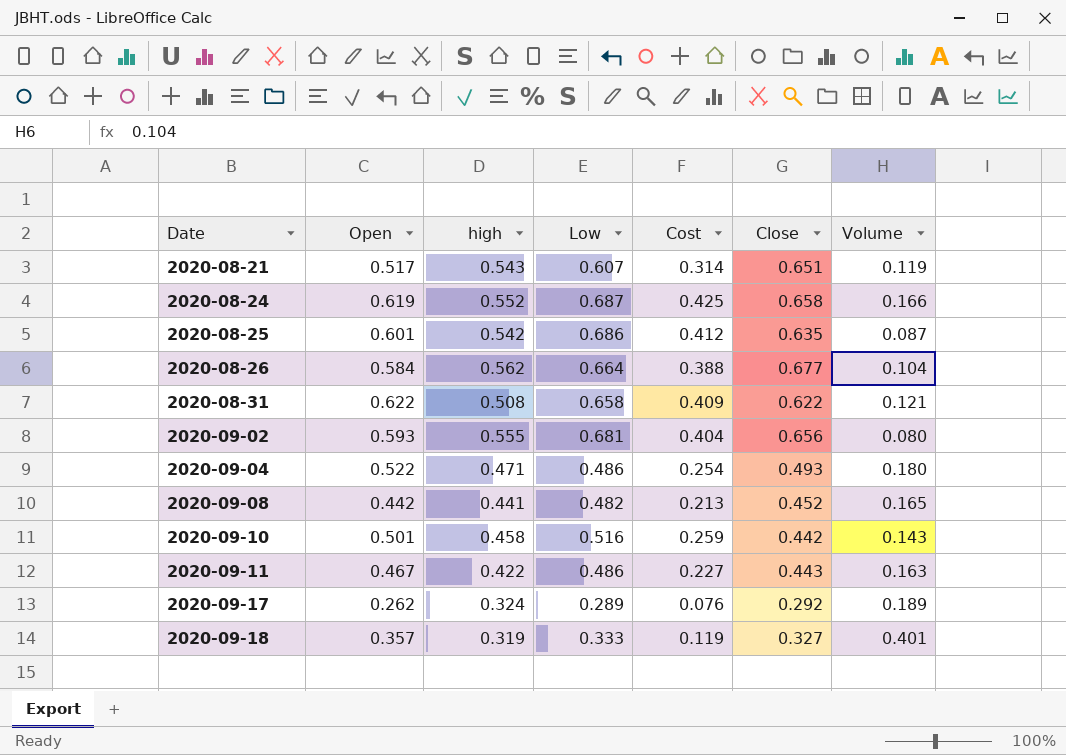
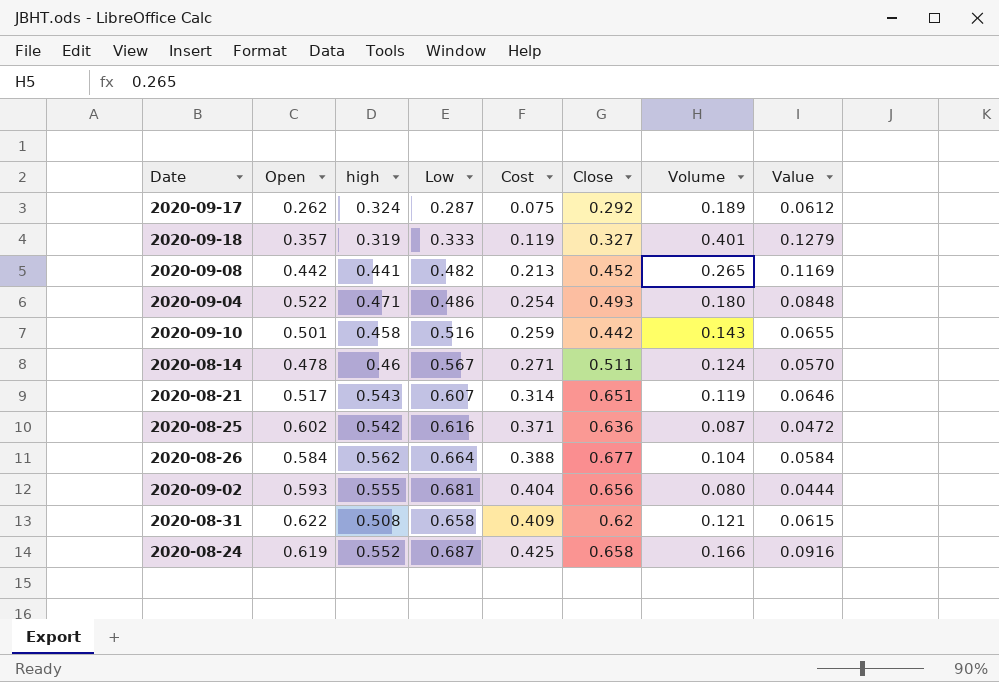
row order: Date ascending -> Cost ascending
column Value | formula: none -> [high] * [Volume]
row 2020-09-11: 0.467 | 0.422 | 0.486 | 0.227 | 0.443 | 0.163 -> none
2020-09-17 | Low: 0.289 -> 0.287
2020-09-17 | Cost: 0.076 -> 0.075
2020-09-08 | Volume: 0.165 -> 0.265
row 2020-08-14: none -> 0.478 | 0.46 | 0.567 | 0.271 | 0.511 | 0.124 | 0.0570
2020-08-25 | Open: 0.601 -> 0.602
2020-08-25 | Low: 0.686 -> 0.616
2020-08-25 | Cost: 0.412 -> 0.371
2020-08-25 | Close: 0.635 -> 0.636
2020-08-31 | Close: 0.622 -> 0.62

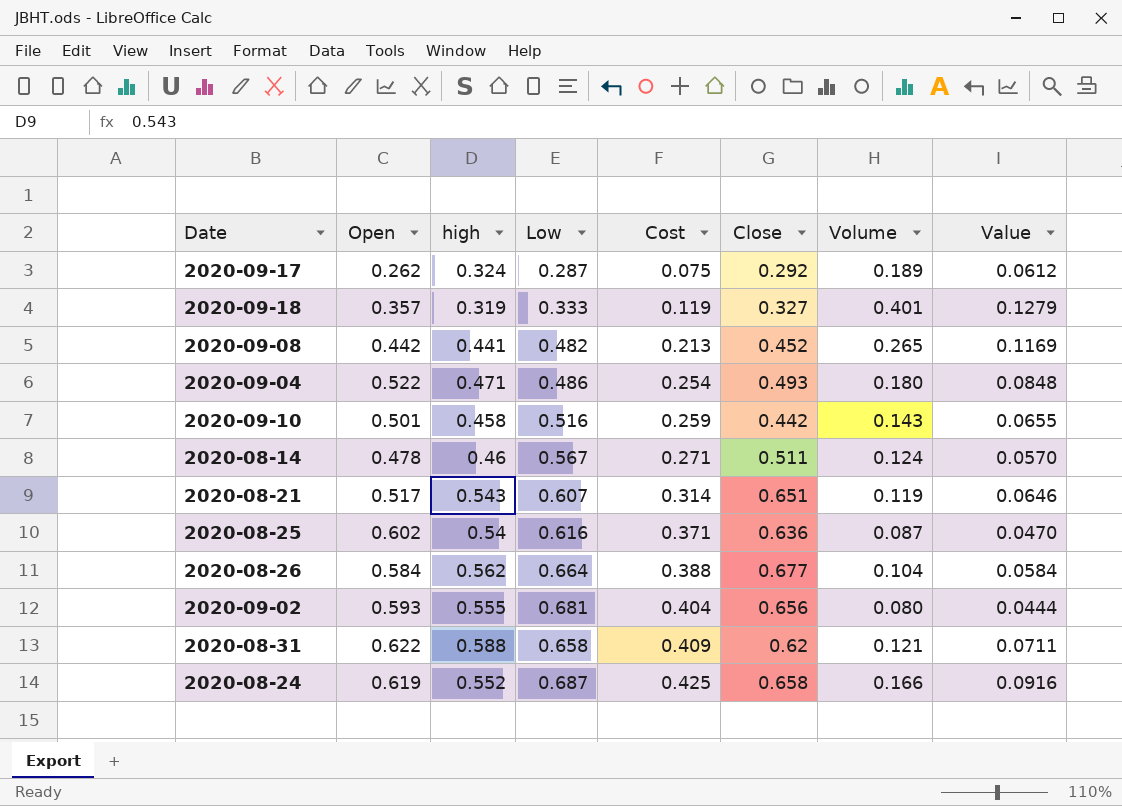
2020-08-25 | high: 0.542 -> 0.54
2020-08-25 | Value: 0.0472 -> 0.0470
2020-08-31 | high: 0.508 -> 0.588
2020-08-31 | Value: 0.0615 -> 0.0711

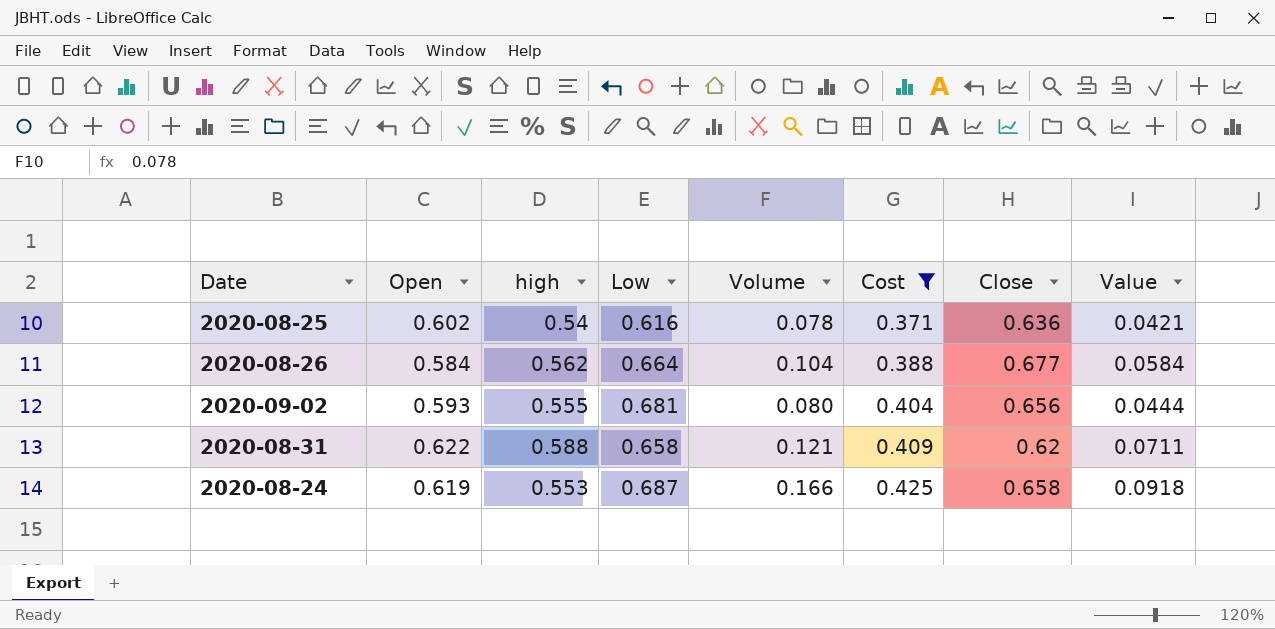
filter: none -> Cost >= 0.371
column Volume | position: 7 -> 5
2020-08-25 | Volume: 0.087 -> 0.078
2020-08-25 | Value: 0.0470 -> 0.0421
2020-08-24 | high: 0.552 -> 0.553
2020-08-24 | Value: 0.0916 -> 0.0918

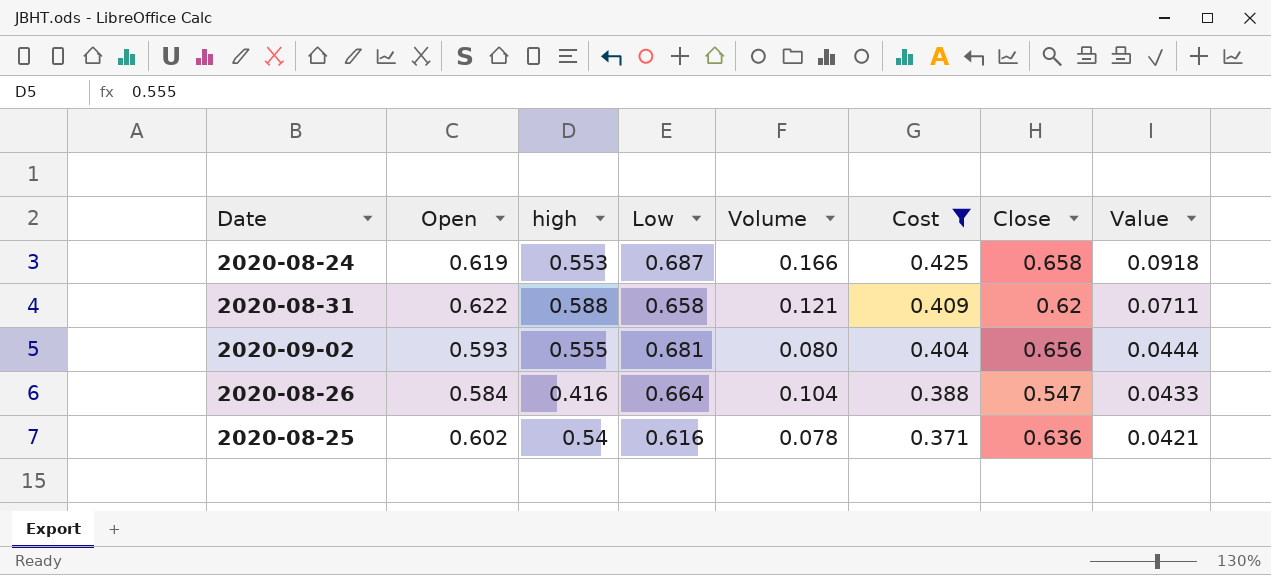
row order: Cost ascending -> Cost descending
2020-08-26 | high: 0.562 -> 0.416
2020-08-26 | Close: 0.677 -> 0.547
2020-08-26 | Value: 0.0584 -> 0.0433

